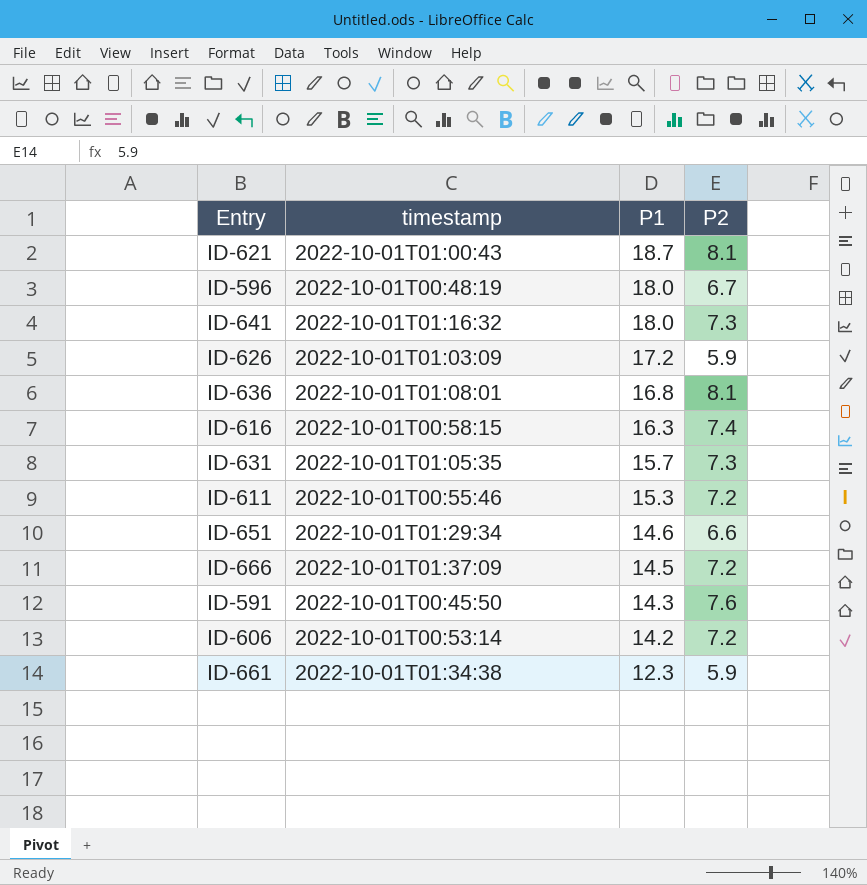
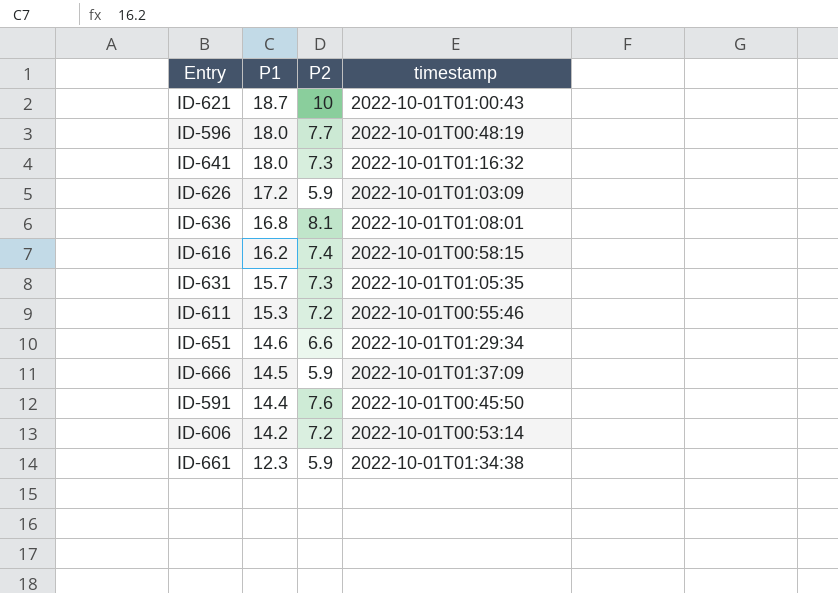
column timestamp | position: 2 -> 4
ID-621 | P2: 8.1 -> 10
ID-596 | P2: 6.7 -> 7.7
ID-616 | P1: 16.3 -> 16.2
ID-666 | P2: 7.2 -> 5.9
ID-591 | P1: 14.3 -> 14.4

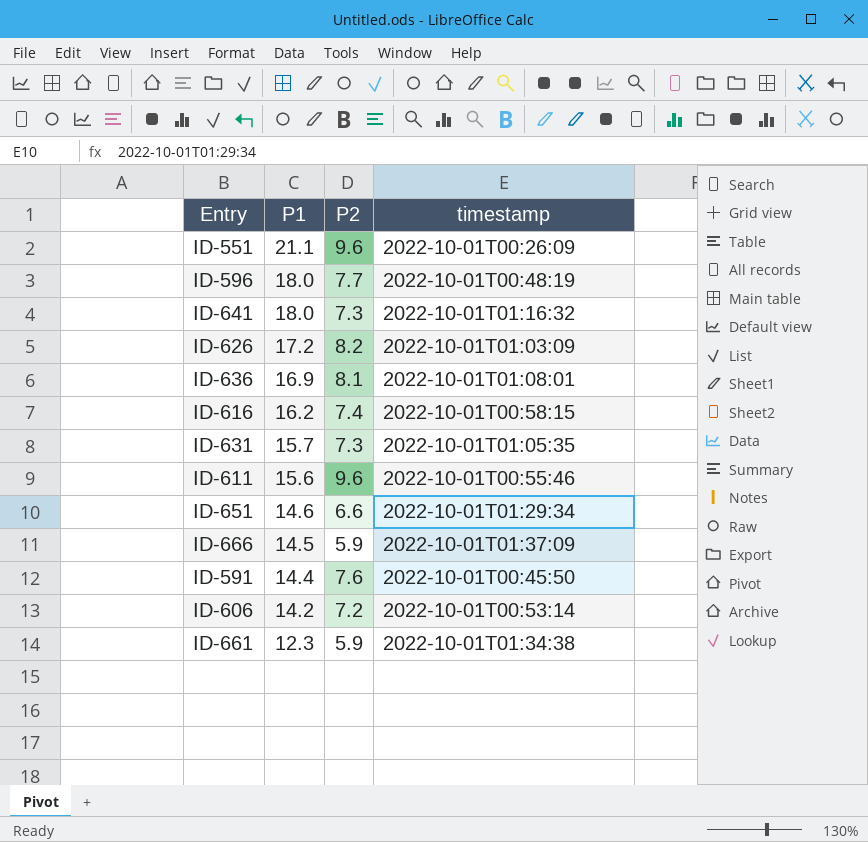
row ID-621: 18.7 | 10 | 2022-10-01T01:00:43 -> none
row ID-551: none -> 21.1 | 9.6 | 2022-10-01T00:26:09
ID-626 | P2: 5.9 -> 8.2
ID-636 | P1: 16.8 -> 16.9
ID-611 | P1: 15.3 -> 15.6
ID-611 | P2: 7.2 -> 9.6

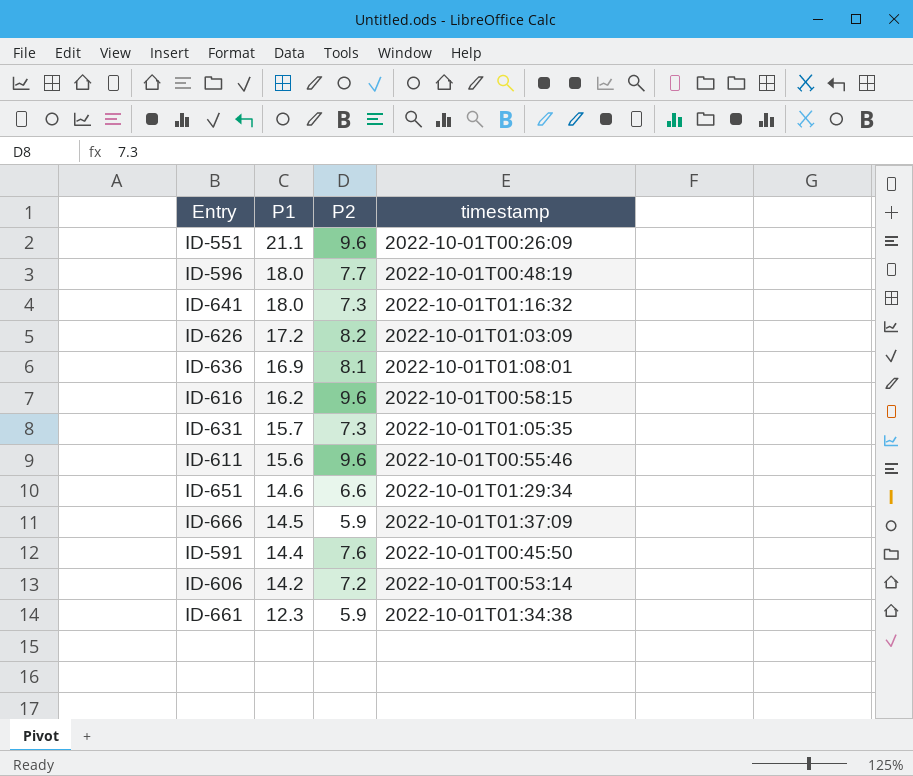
ID-616 | P2: 7.4 -> 9.6

